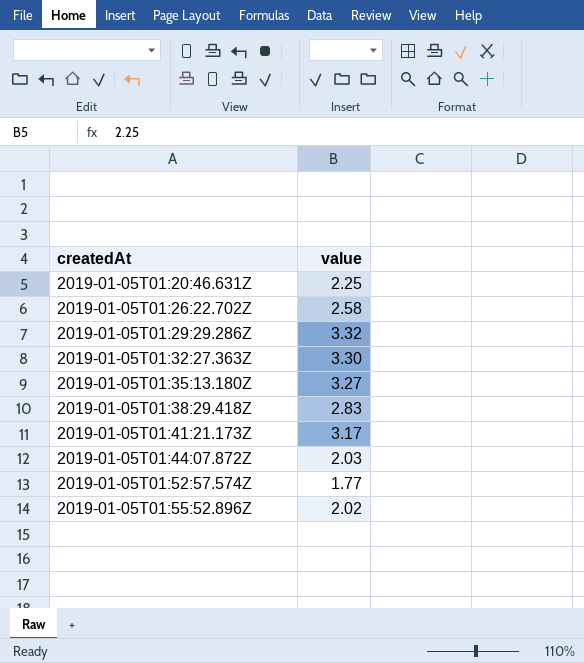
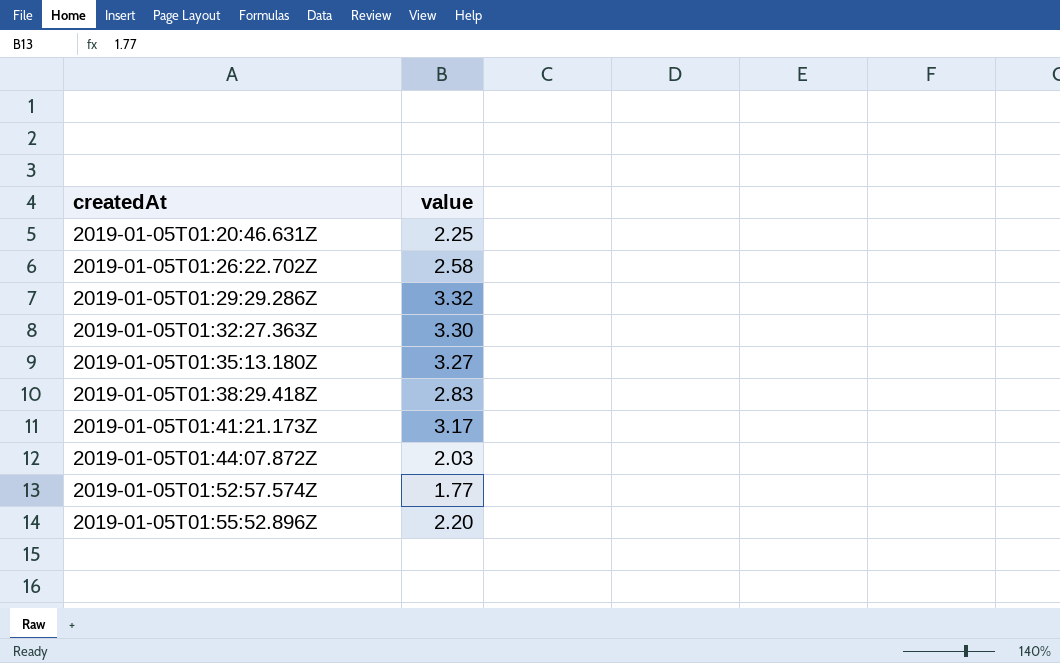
2019-01-05T01:55:52.896Z | value: 2.02 -> 2.20

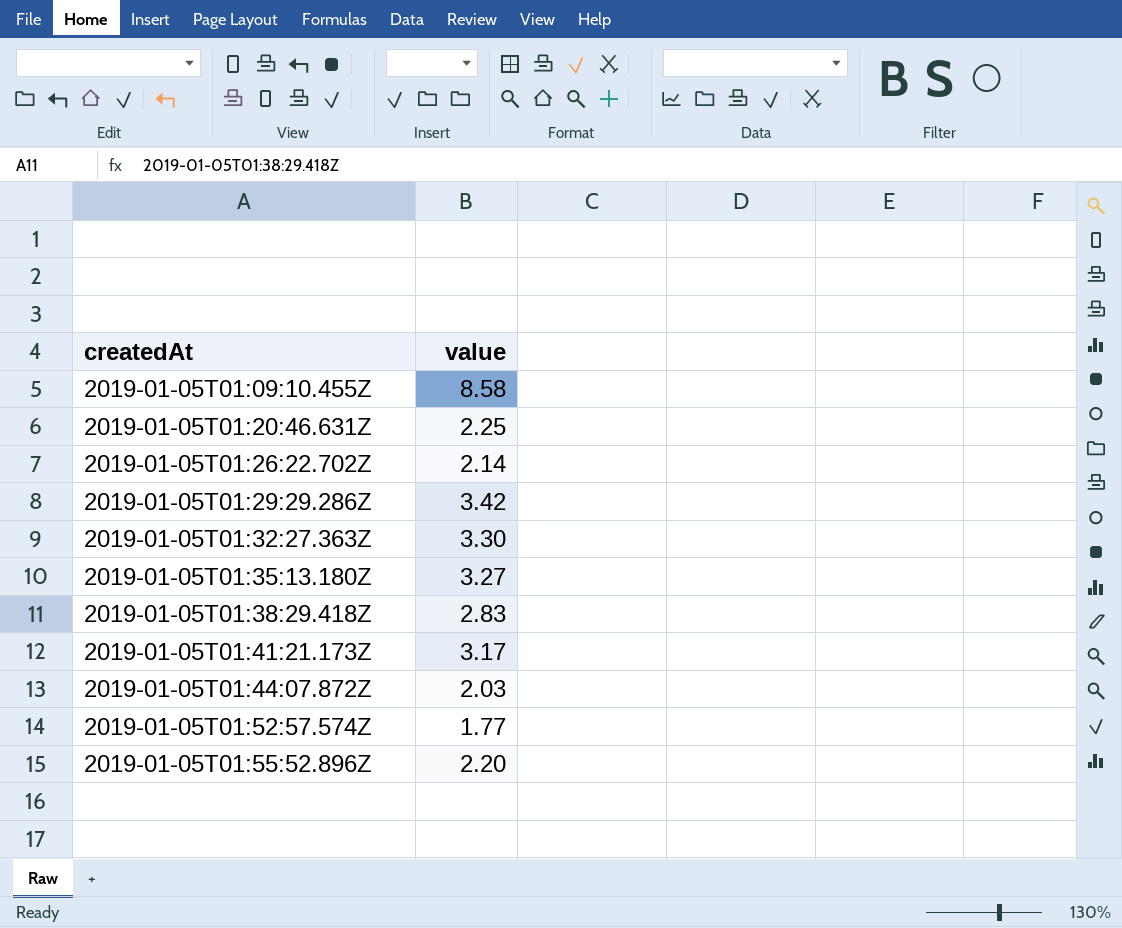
row 2019-01-05T01:09:10.455Z: none -> 8.58
2019-01-05T01:26:22.702Z | value: 2.58 -> 2.14
2019-01-05T01:29:29.286Z | value: 3.32 -> 3.42

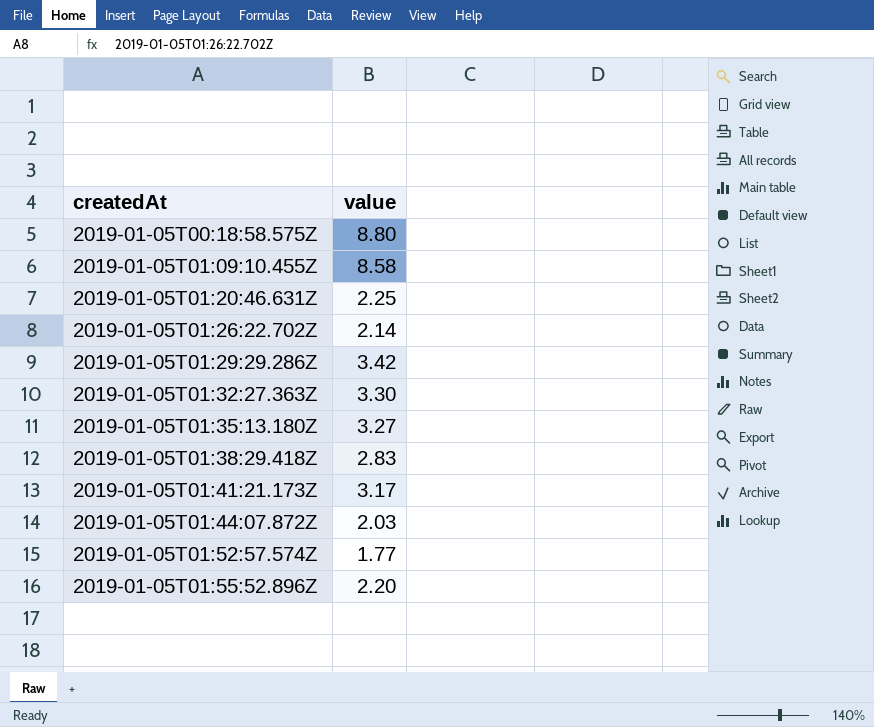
row 2019-01-05T00:18:58.575Z: none -> 8.80

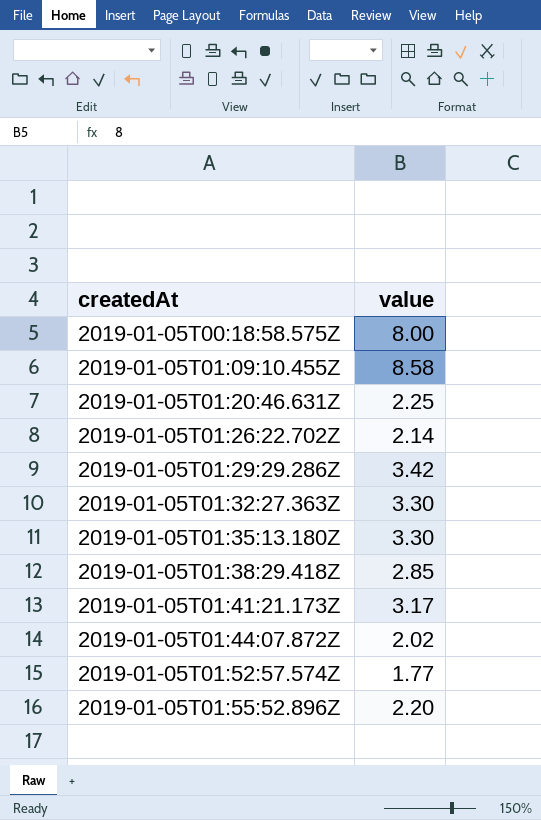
2019-01-05T00:18:58.575Z | value: 8.80 -> 8.00
2019-01-05T01:35:13.180Z | value: 3.27 -> 3.30
2019-01-05T01:38:29.418Z | value: 2.83 -> 2.85
2019-01-05T01:44:07.872Z | value: 2.03 -> 2.02

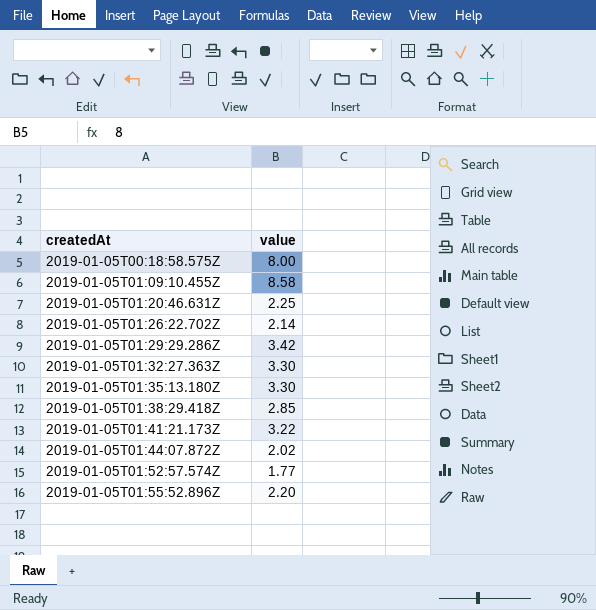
2019-01-05T01:41:21.173Z | value: 3.17 -> 3.22

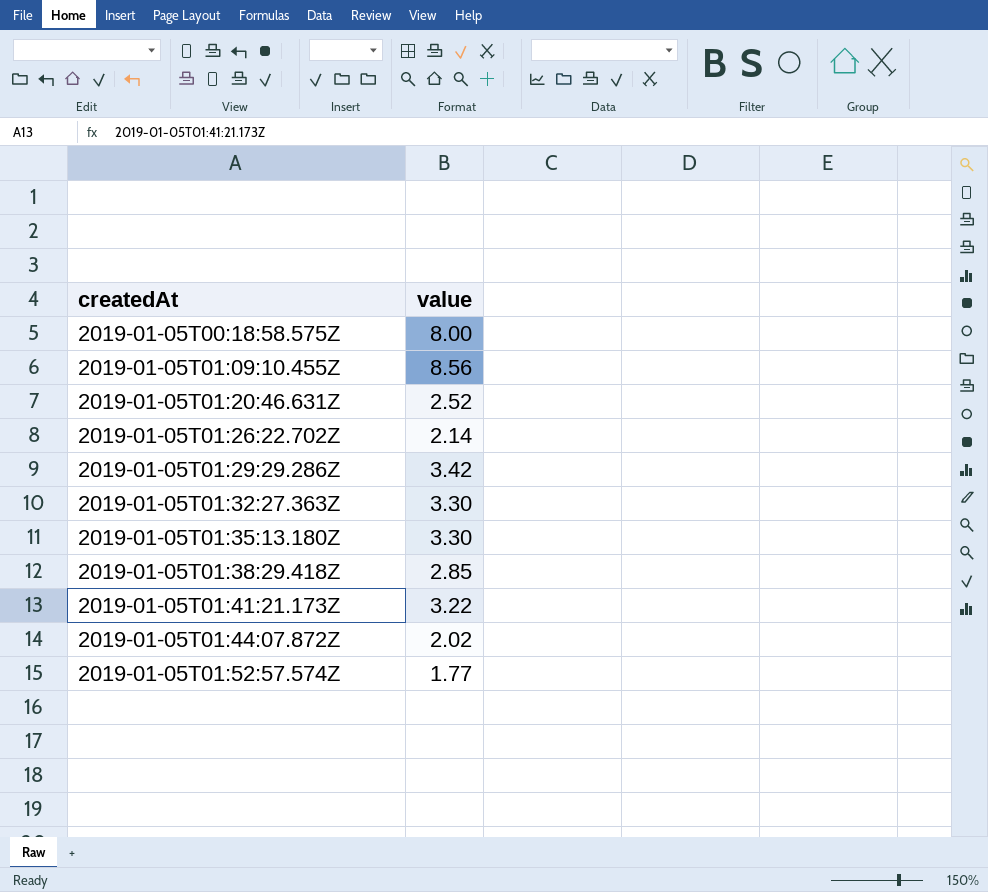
row 2019-01-05T01:55:52.896Z: 2.20 -> none
2019-01-05T01:09:10.455Z | value: 8.58 -> 8.56
2019-01-05T01:20:46.631Z | value: 2.25 -> 2.52

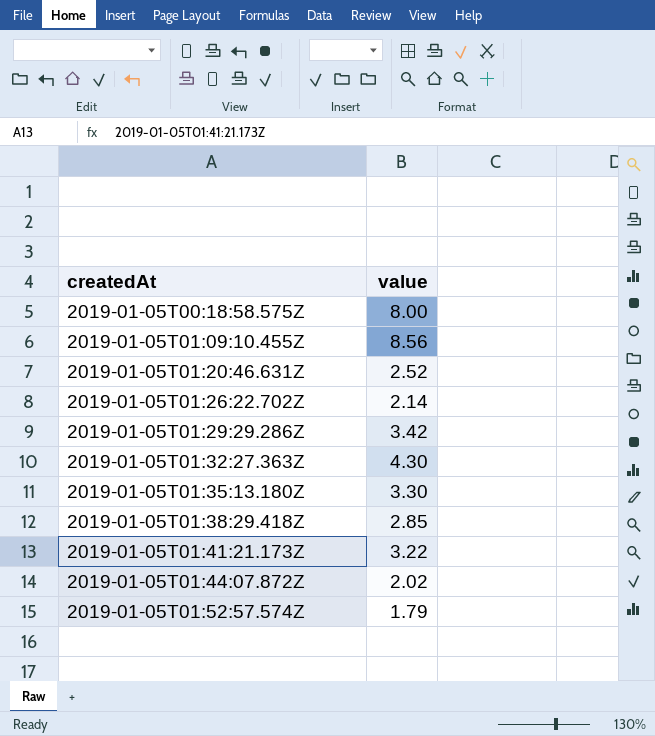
2019-01-05T01:32:27.363Z | value: 3.30 -> 4.30
2019-01-05T01:52:57.574Z | value: 1.77 -> 1.79

